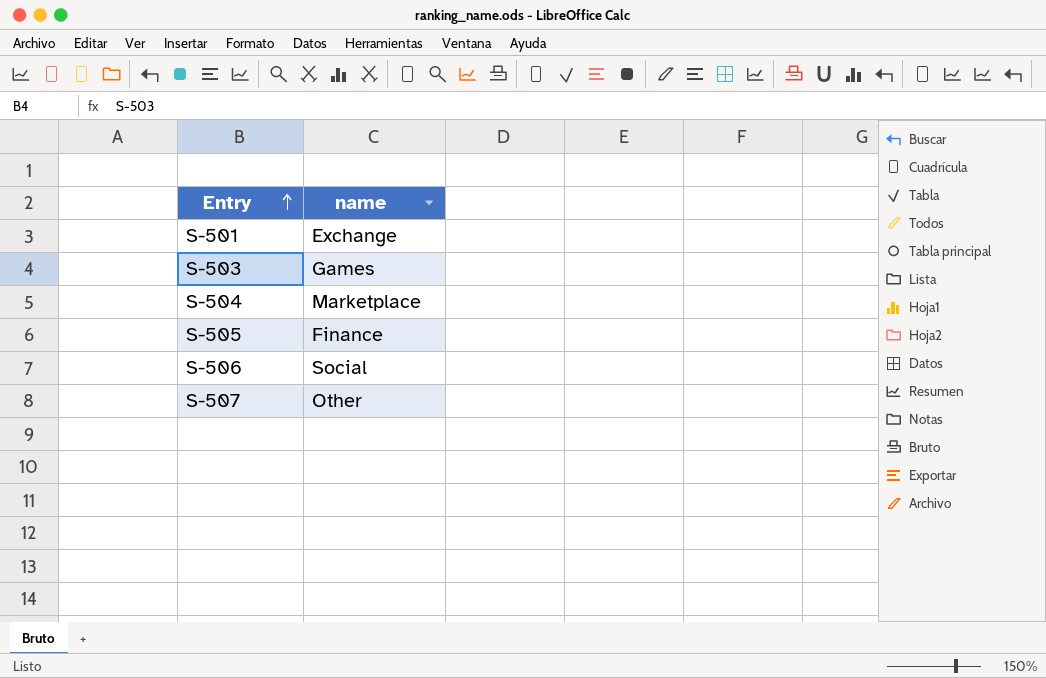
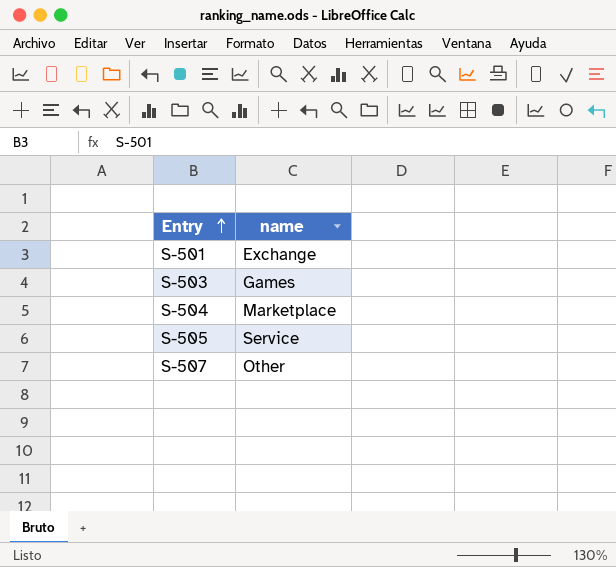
row S-506: Social -> none
S-505 | name: Finance -> Service

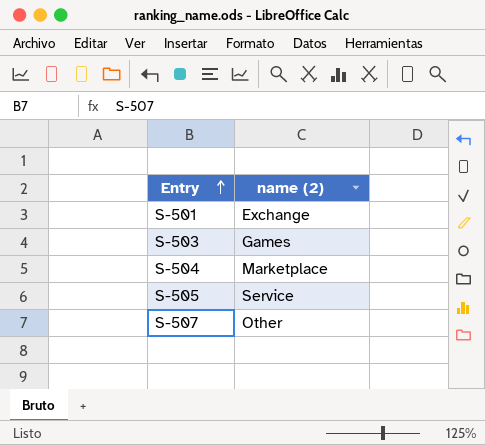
column name: name -> name (2)

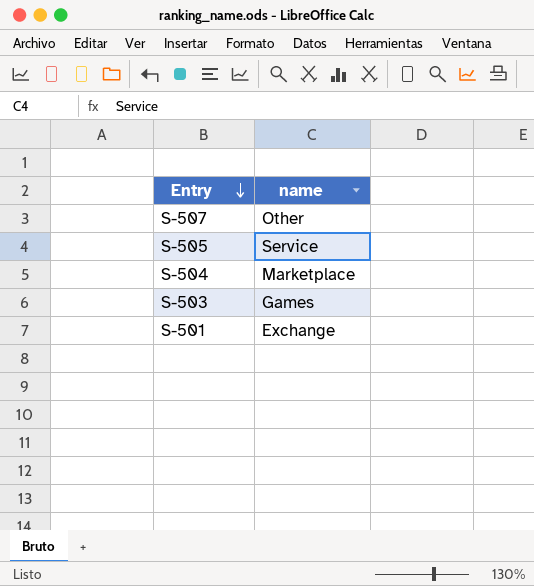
row order: Entry ascending -> Entry descending
column name: name (2) -> name

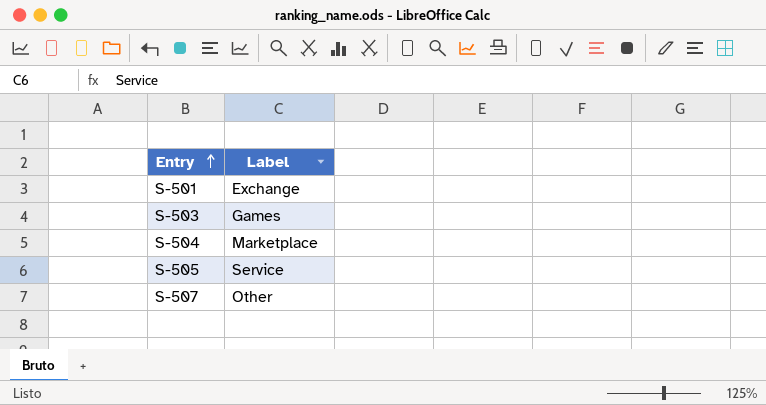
row order: Entry descending -> Entry ascending
column name: name -> Label

